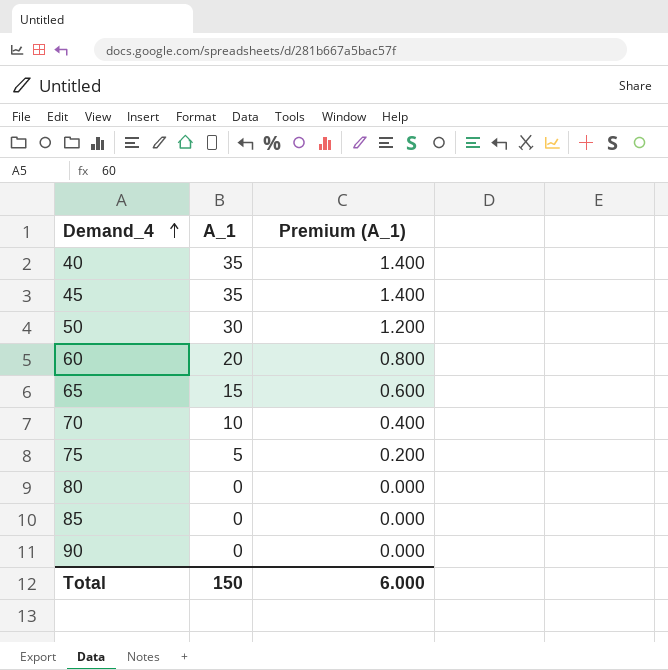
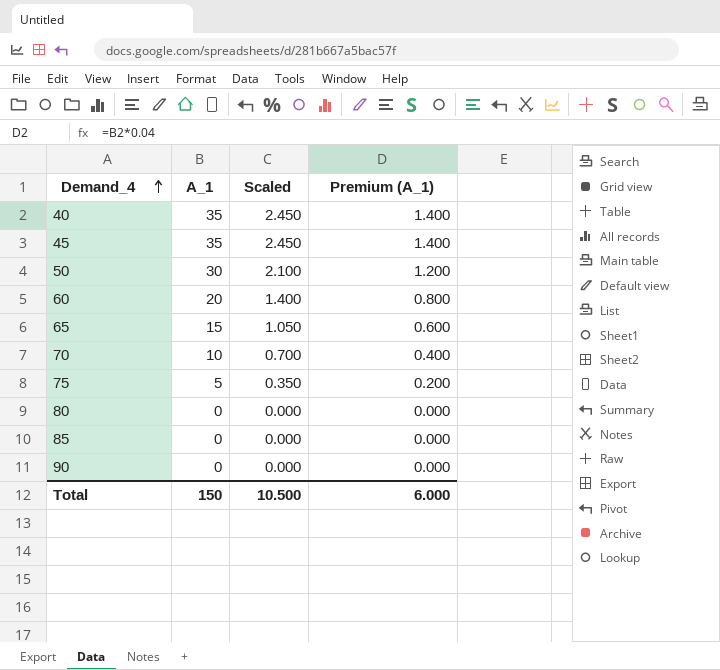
column Scaled | formula: none -> [A_1] * 0.07

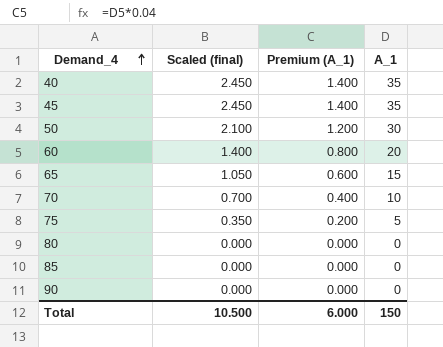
column name: Scaled -> Scaled (final)
column A_1 | position: 2 -> 4

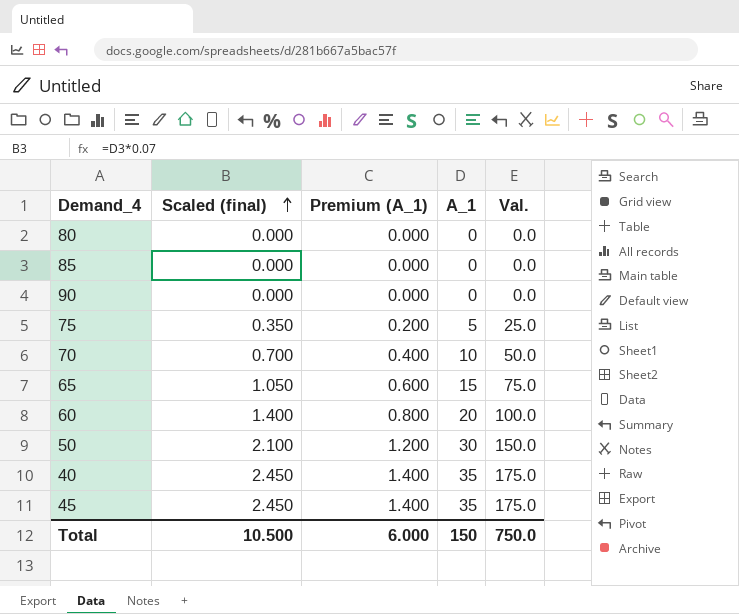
row order: Demand_4 ascending -> Scaled (final) ascending
column Val. | formula: none -> [A_1] * 5

